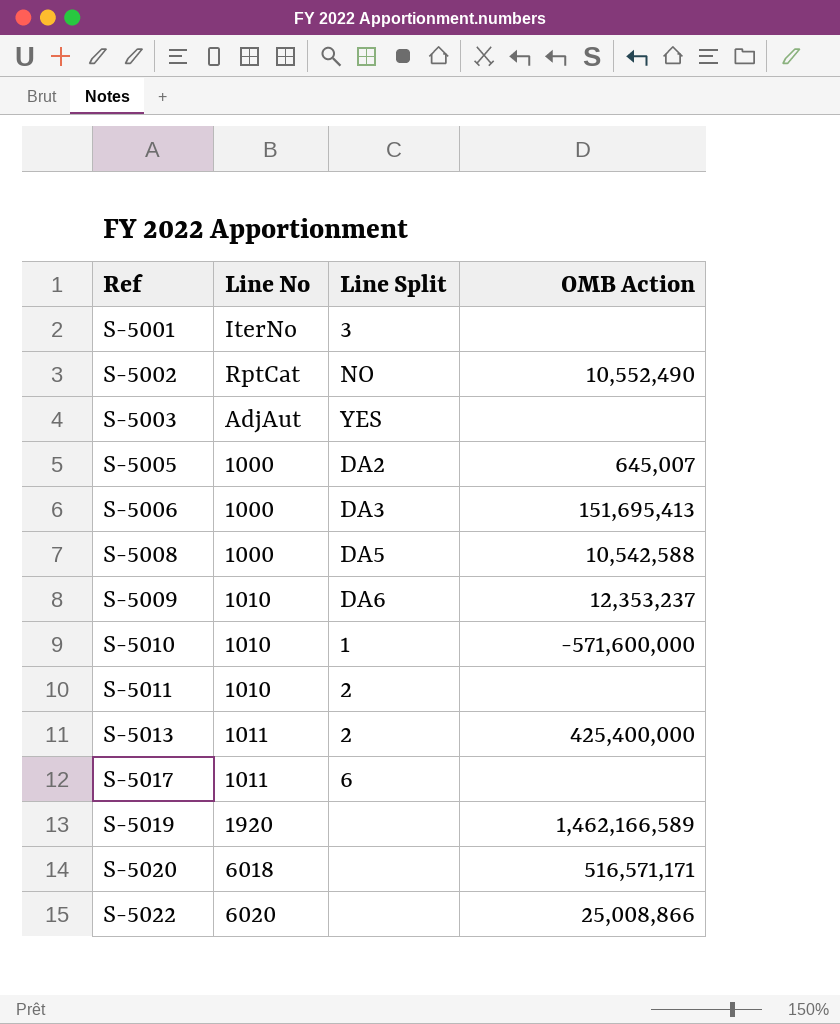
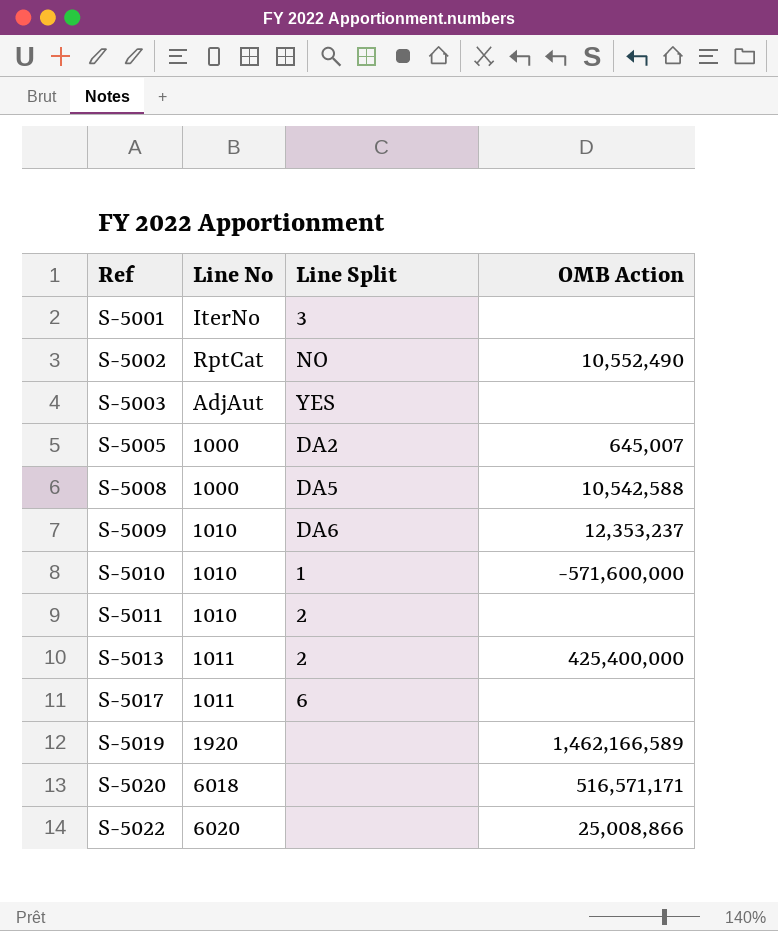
row S-5006: 1000 | DA3 | 151,695,413 -> none

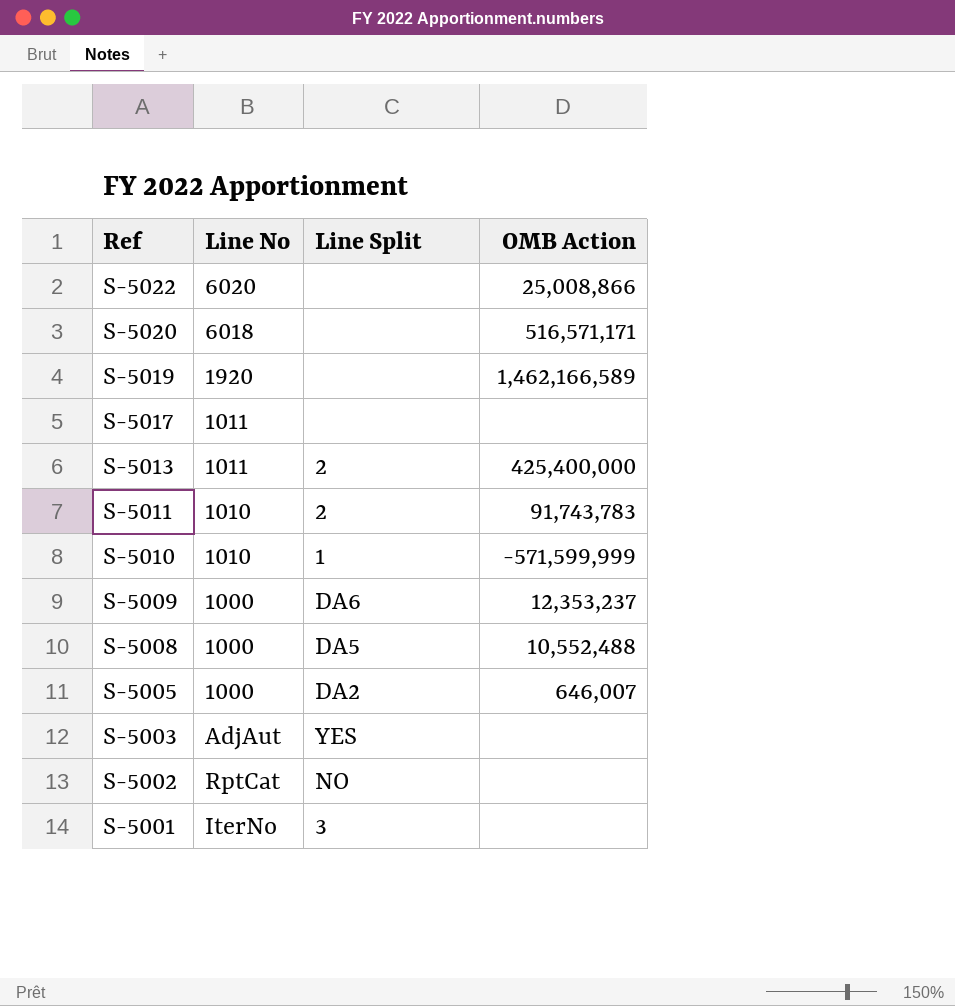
row order: Ref ascending -> Ref descending
S-5017 | Line Split: 6 -> none
S-5011 | OMB Action: none -> 91,743,783
S-5010 | OMB Action: -571,600,000 -> -571,599,999
S-5009 | Line No: 1010 -> 1000
S-5008 | OMB Action: 10,542,588 -> 10,552,488
S-5005 | OMB Action: 645,007 -> 646,007
S-5002 | OMB Action: 10,552,490 -> none

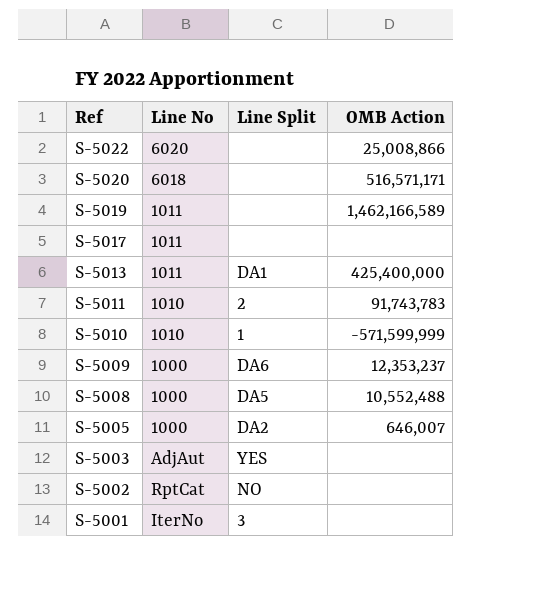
S-5019 | Line No: 1920 -> 1011
S-5013 | Line Split: 2 -> DA1

